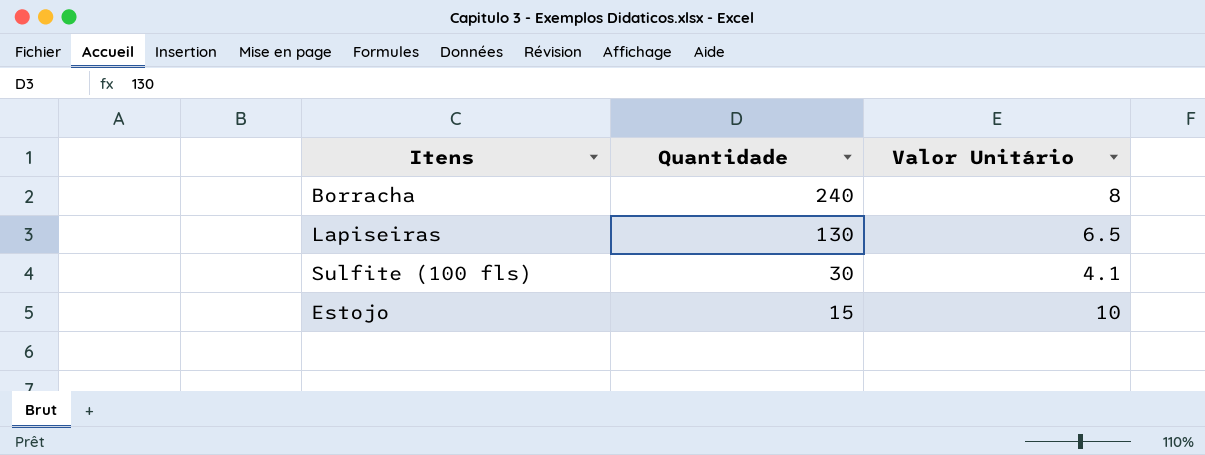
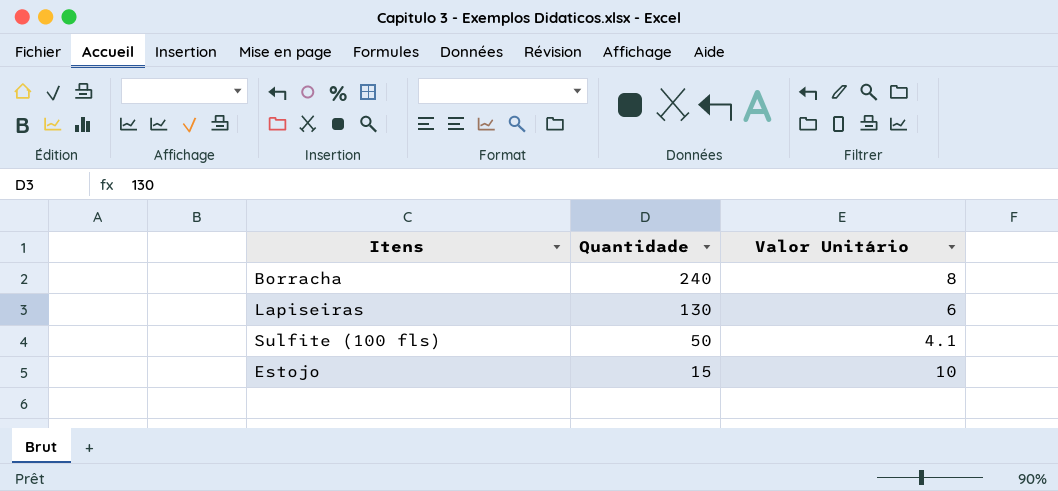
Lapiseiras | Valor Unitário: 6.5 -> 6
Sulfite (100 fls) | Quantidade: 30 -> 50

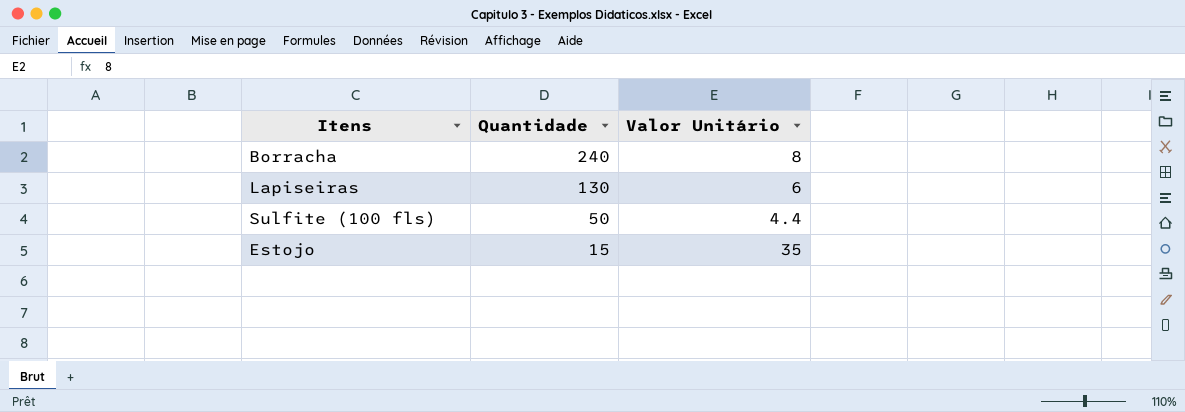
Sulfite (100 fls) | Valor Unitário: 4.1 -> 4.4
Estojo | Valor Unitário: 10 -> 35

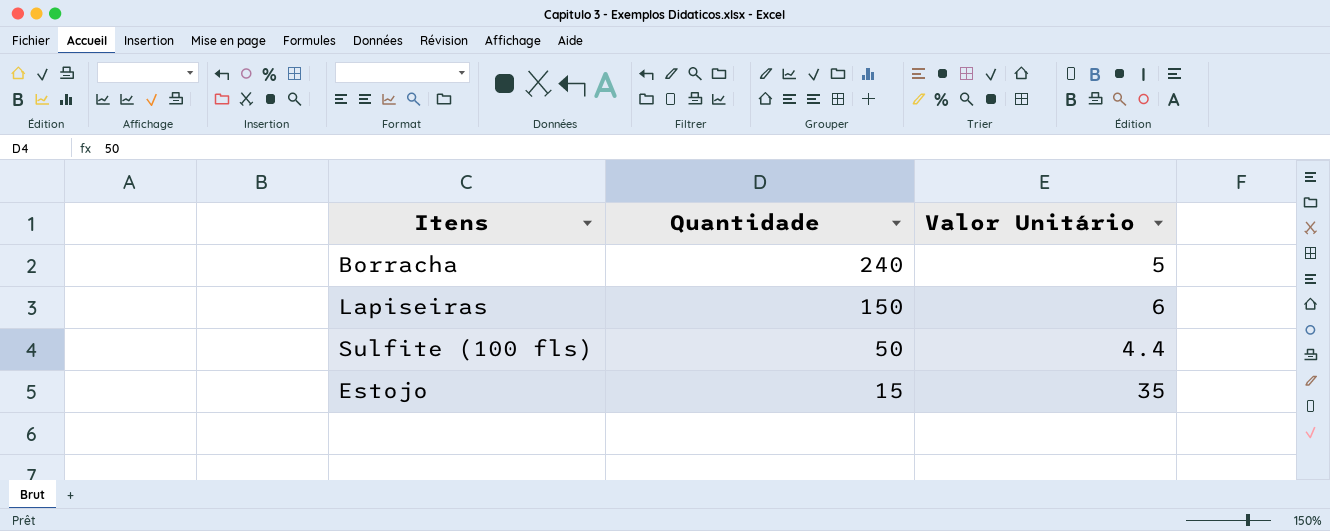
Borracha | Valor Unitário: 8 -> 5
Lapiseiras | Quantidade: 130 -> 150

